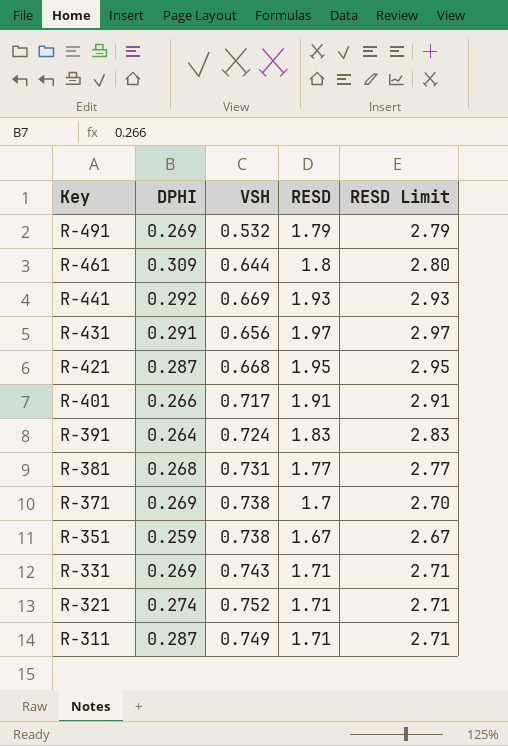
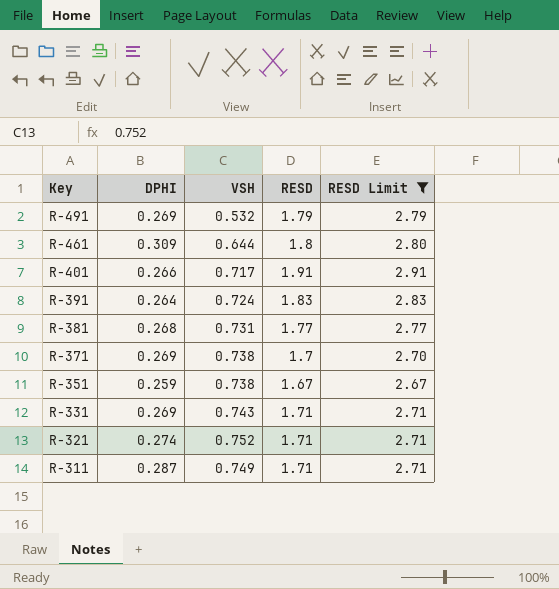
filter: none -> RESD Limit <= 2.91

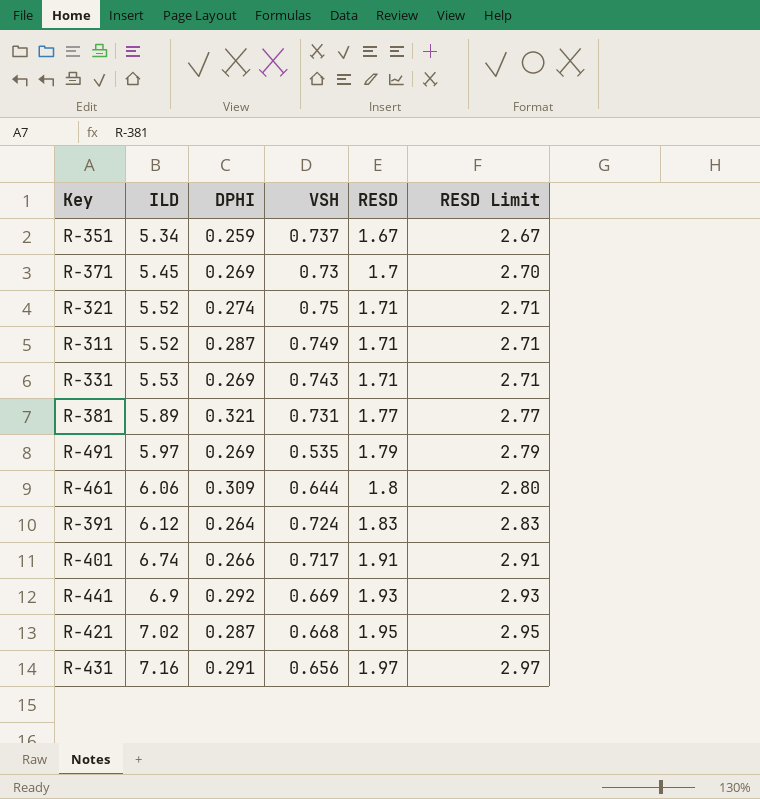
filter: RESD Limit <= 2.91 -> none
row order: Key descending -> ILD ascending
column ILD | position: none -> 2
R-351 | VSH: 0.738 -> 0.737
R-371 | VSH: 0.738 -> 0.73
R-321 | VSH: 0.752 -> 0.75
R-381 | DPHI: 0.268 -> 0.321
R-491 | VSH: 0.532 -> 0.535

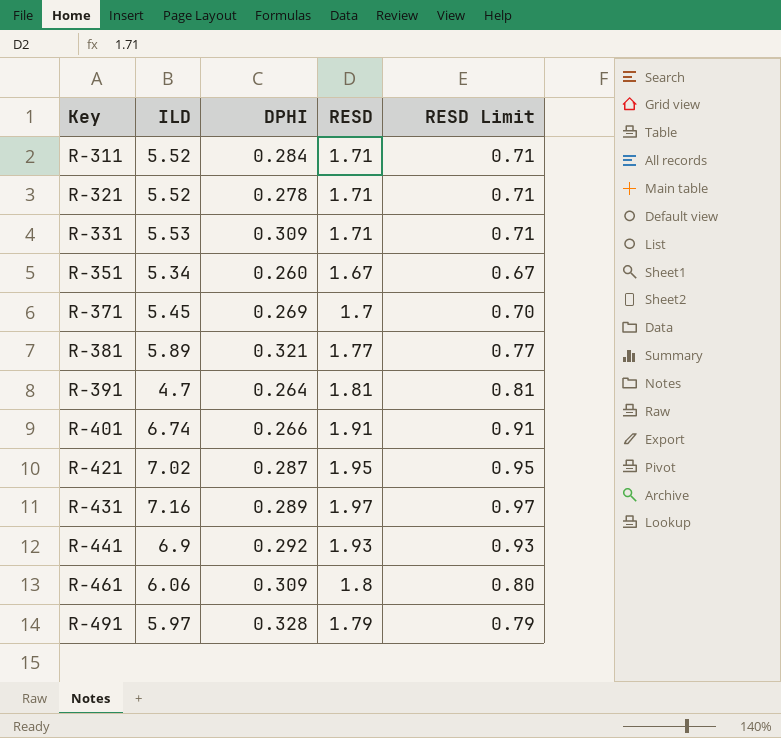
row order: ILD ascending -> Key ascending
column VSH | position: 4 -> none
column RESD Limit | formula: [RESD] + 1 -> [RESD] - 1
R-311 | DPHI: 0.287 -> 0.284
R-321 | DPHI: 0.274 -> 0.278
R-331 | DPHI: 0.269 -> 0.309
R-351 | DPHI: 0.259 -> 0.260
R-391 | ILD: 6.12 -> 4.7
R-391 | RESD: 1.83 -> 1.81
R-431 | DPHI: 0.291 -> 0.289
R-491 | DPHI: 0.269 -> 0.328

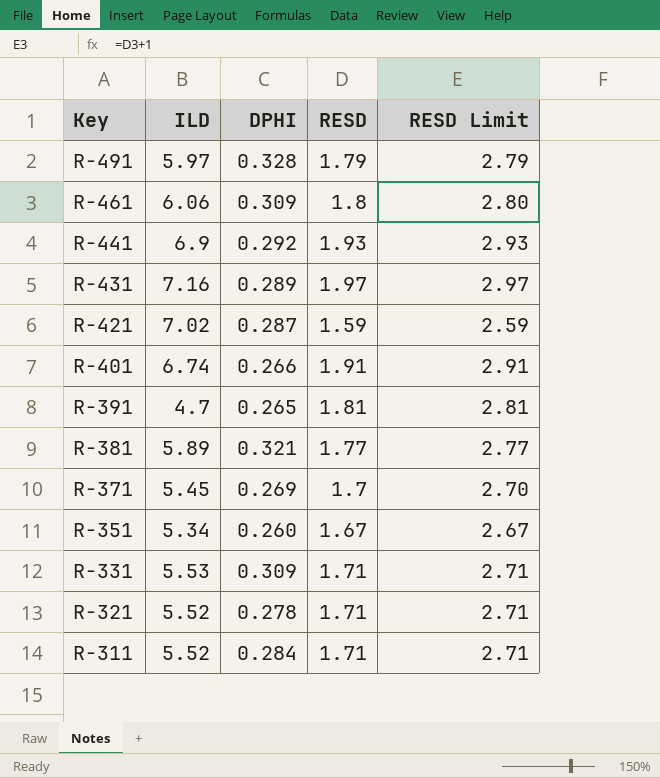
row order: Key ascending -> Key descending
column RESD Limit | formula: [RESD] - 1 -> [RESD] + 1
R-421 | RESD: 1.95 -> 1.59
R-391 | DPHI: 0.264 -> 0.265

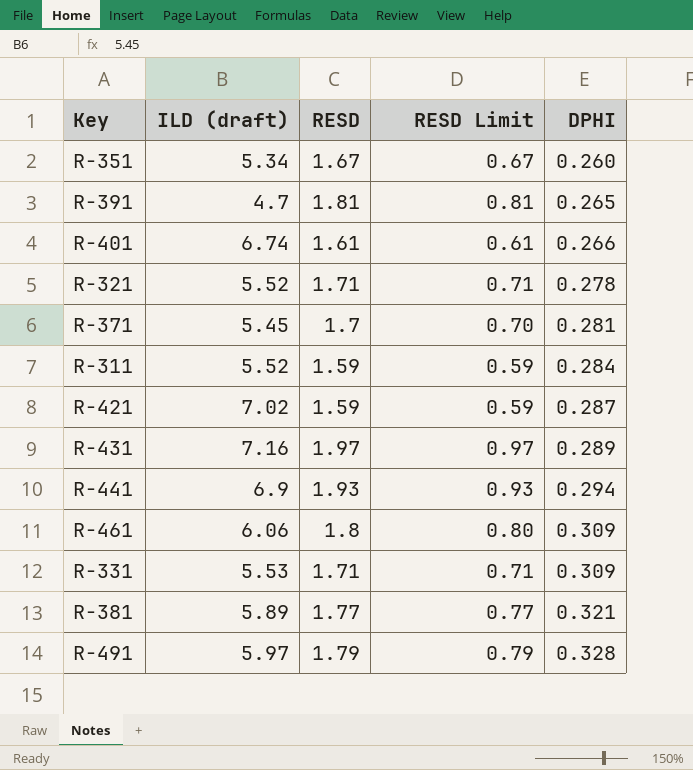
row order: Key descending -> DPHI ascending
column name: ILD -> ILD (draft)
column RESD Limit | formula: [RESD] + 1 -> [RESD] - 1
column DPHI | position: 3 -> 5
R-401 | RESD: 1.91 -> 1.61
R-371 | DPHI: 0.269 -> 0.281
R-311 | RESD: 1.71 -> 1.59
R-441 | DPHI: 0.292 -> 0.294

